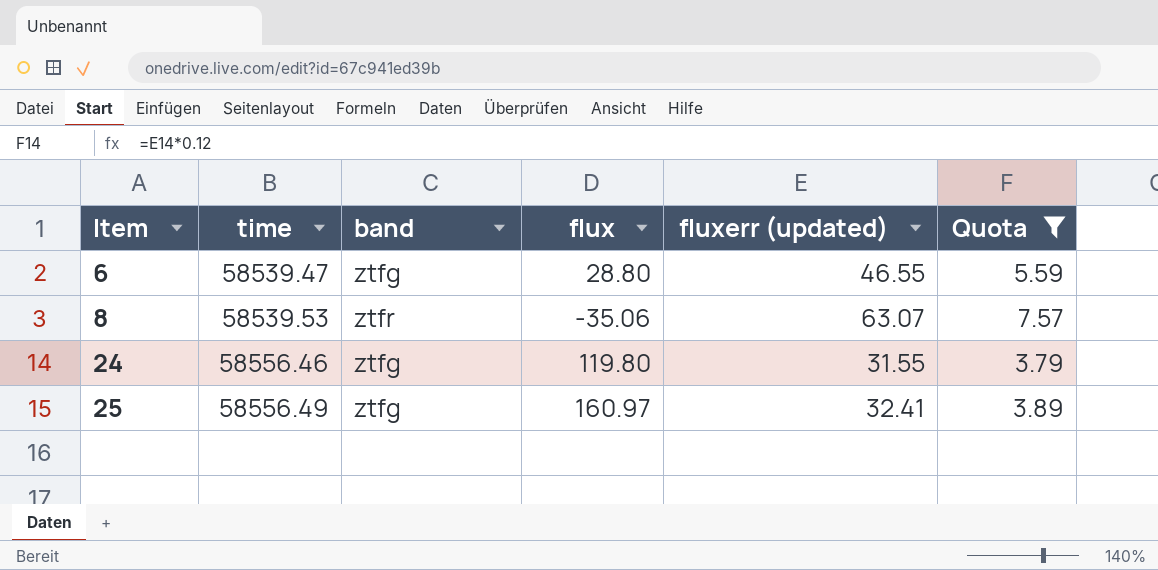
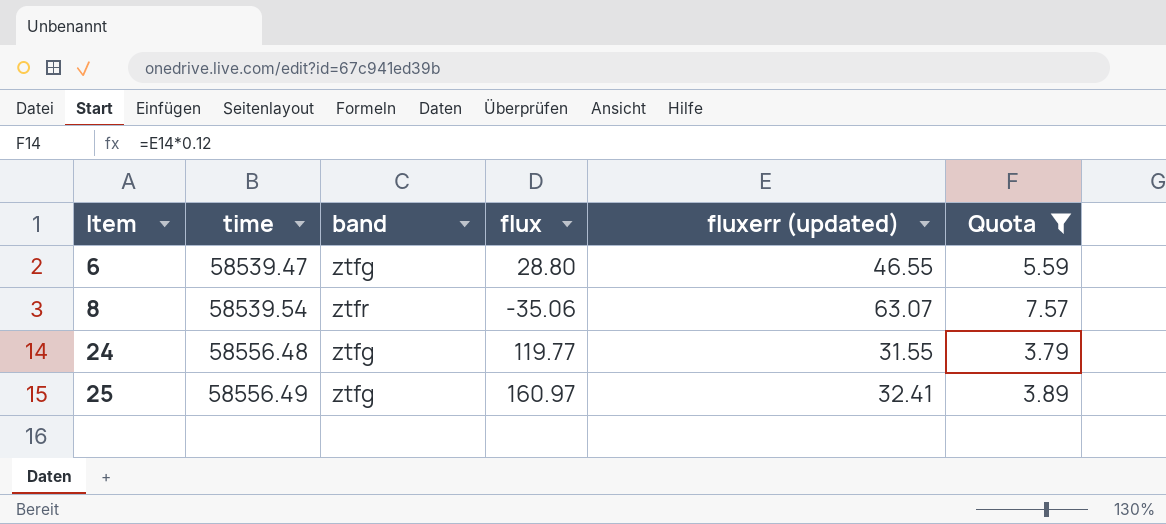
8 | time: 58539.53 -> 58539.54
24 | time: 58556.46 -> 58556.48
24 | flux: 119.80 -> 119.77

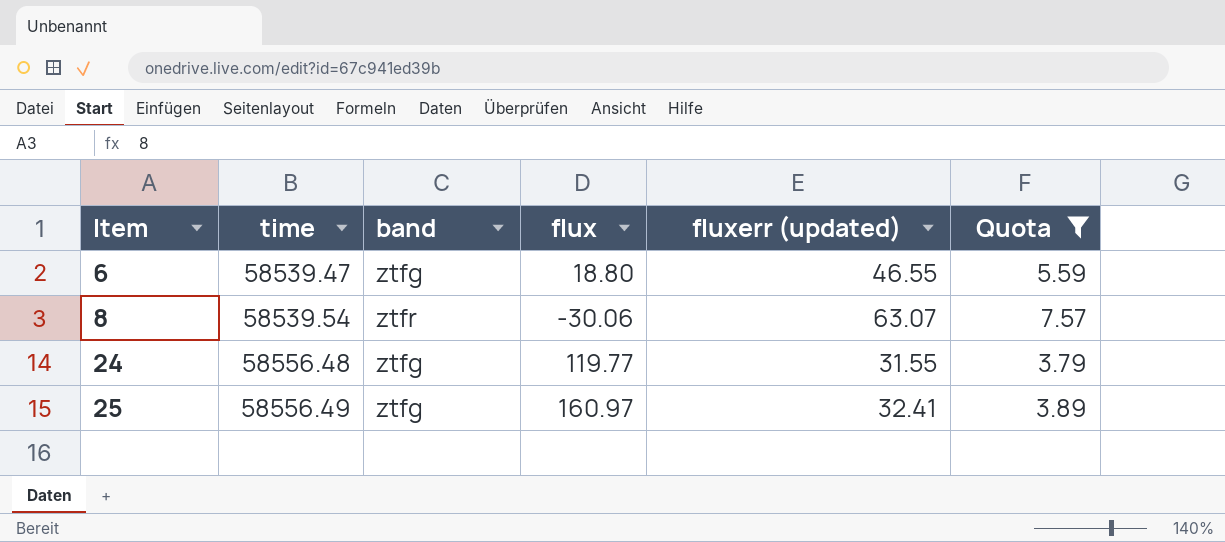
6 | flux: 28.80 -> 18.80
8 | flux: -35.06 -> -30.06

